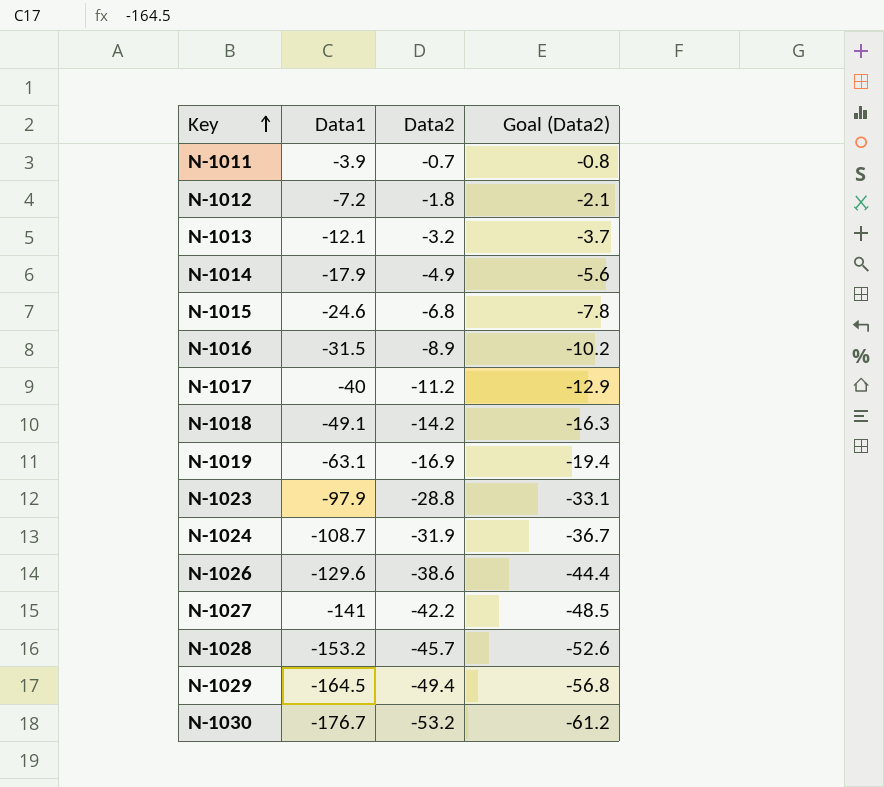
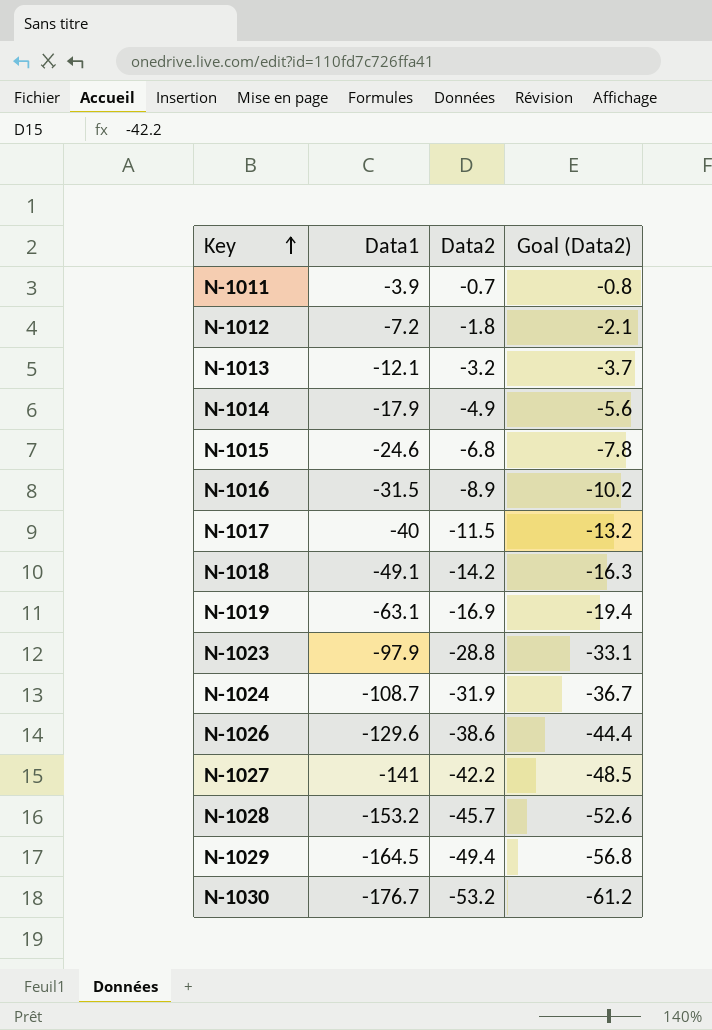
N-1017 | Data2: -11.2 -> -11.5
N-1017 | Goal (Data2): -12.9 -> -13.2

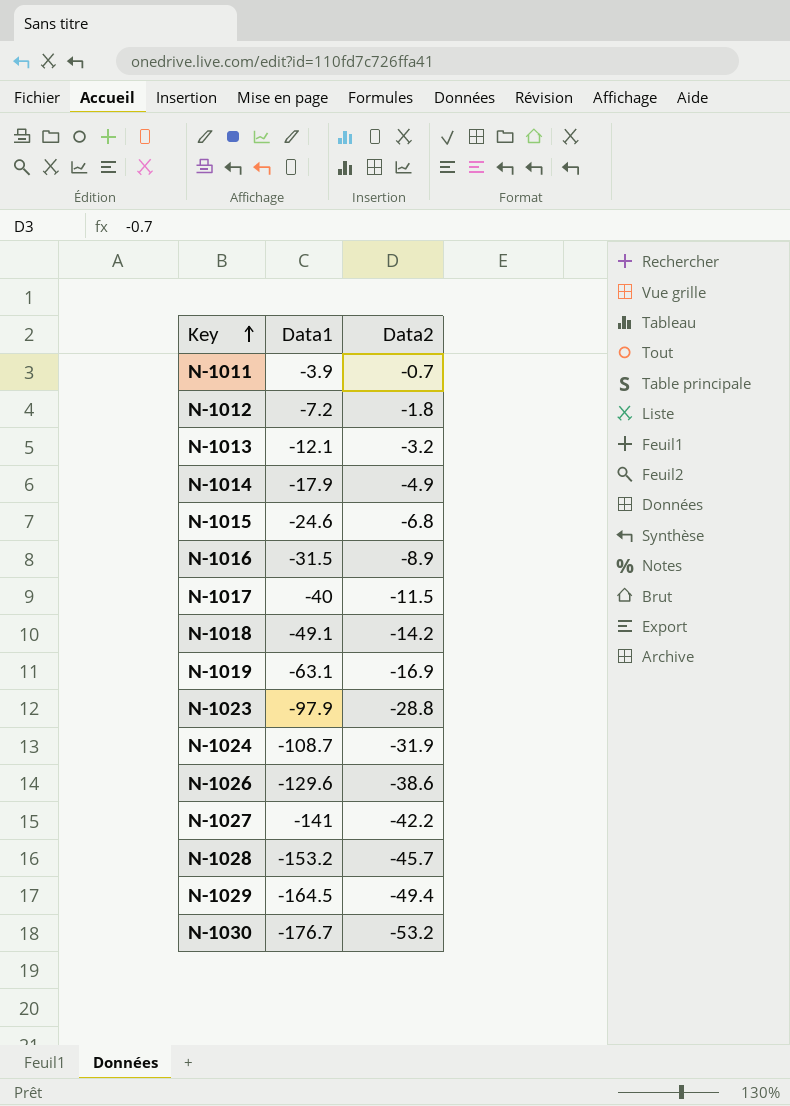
column Goal (Data2) | formula: [Data2] * 1.15 -> none

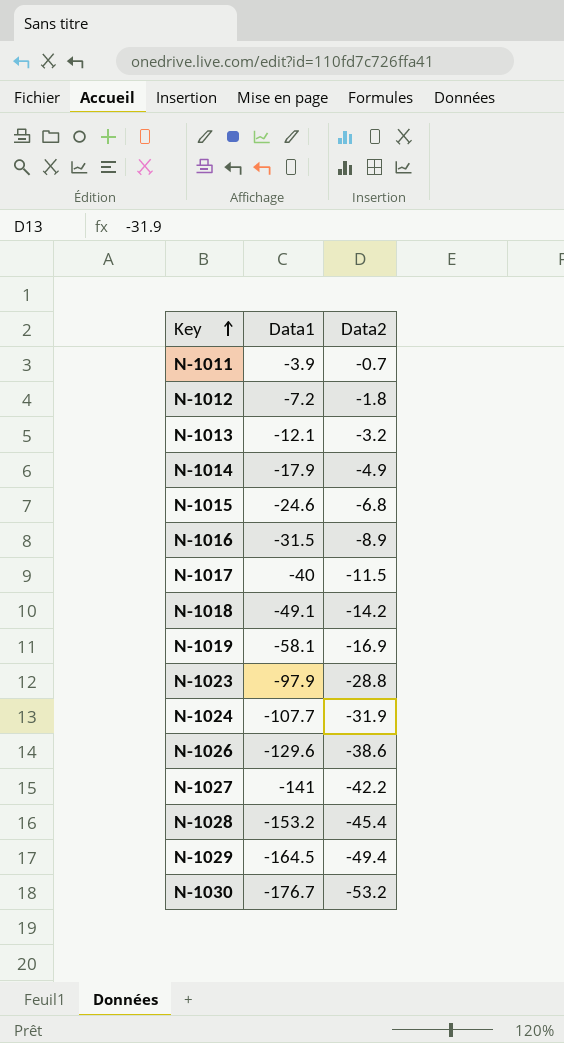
N-1019 | Data1: -63.1 -> -58.1
N-1024 | Data1: -108.7 -> -107.7
N-1028 | Data2: -45.7 -> -45.4

